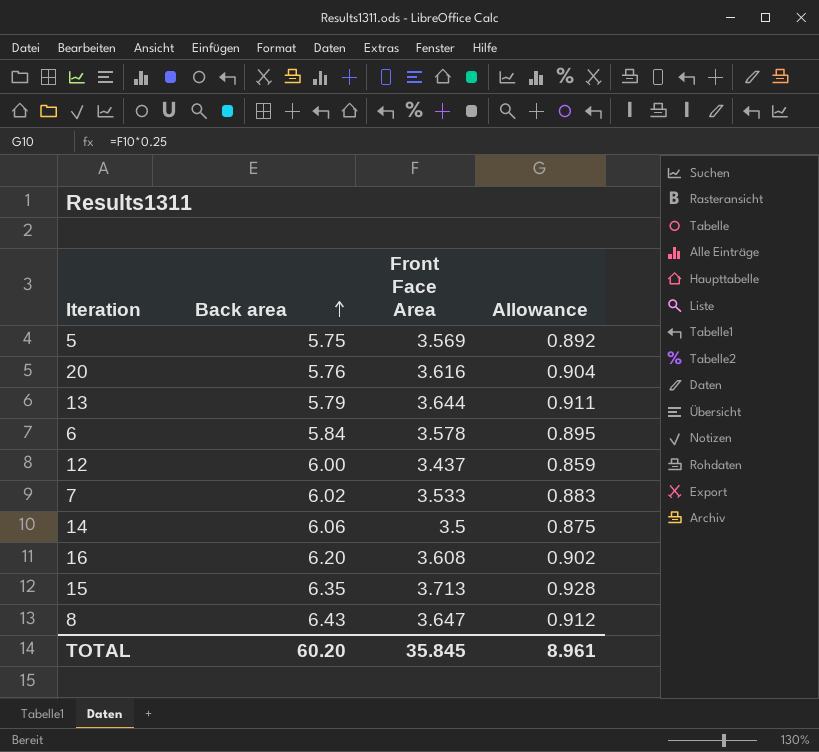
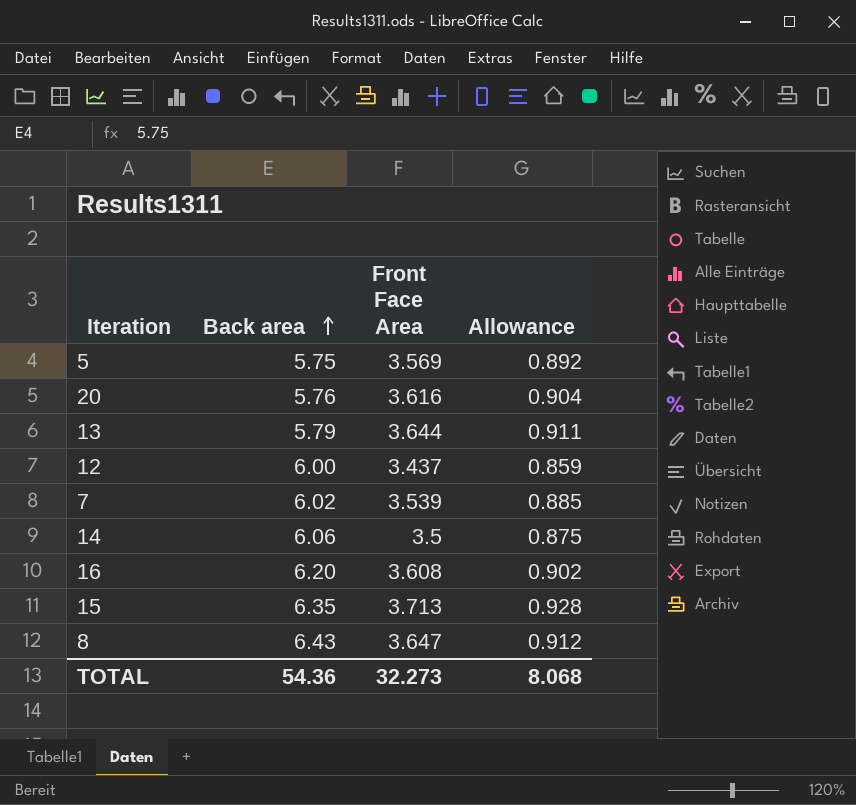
row 6: 5.84 | 3.578 | 0.895 -> none
7 | Front Face Area: 3.533 -> 3.539
7 | Allowance: 0.883 -> 0.885
TOTAL | Back area: 60.20 -> 54.36
TOTAL | Front Face Area: 35.845 -> 32.273
TOTAL | Allowance: 8.961 -> 8.068

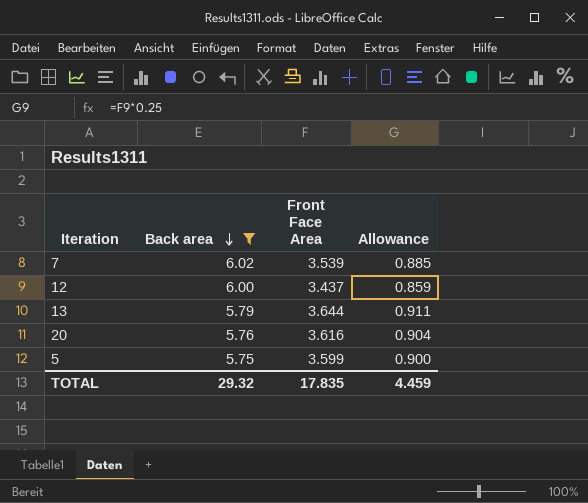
filter: none -> Back area <= 6.02
row order: Back area ascending -> Back area descending
5 | Front Face Area: 3.569 -> 3.599
5 | Allowance: 0.892 -> 0.900
TOTAL | Back area: 54.36 -> 29.32
TOTAL | Front Face Area: 32.273 -> 17.835
TOTAL | Allowance: 8.068 -> 4.459

